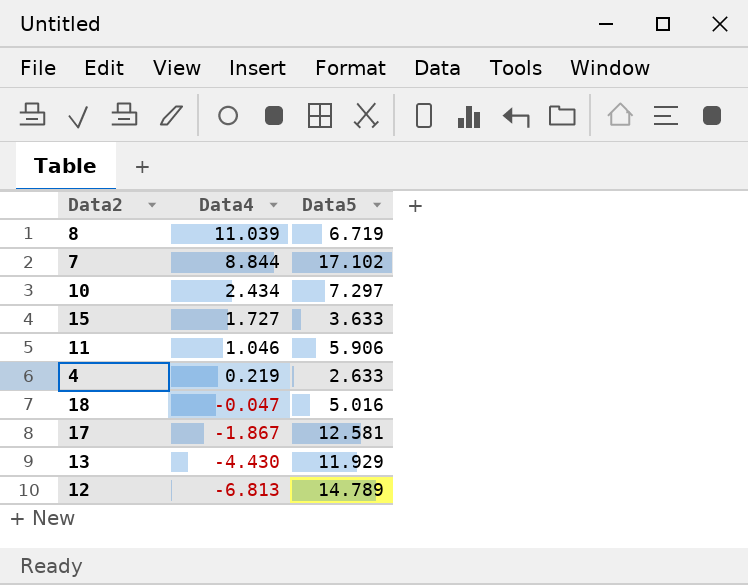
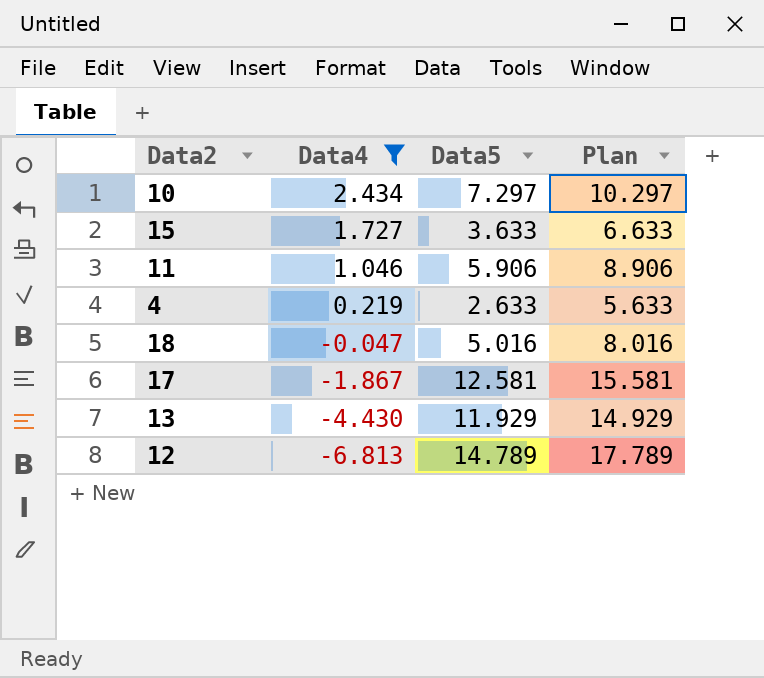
filter: none -> Data4 <= 2.434
column Plan | formula: none -> [Data5] + 3

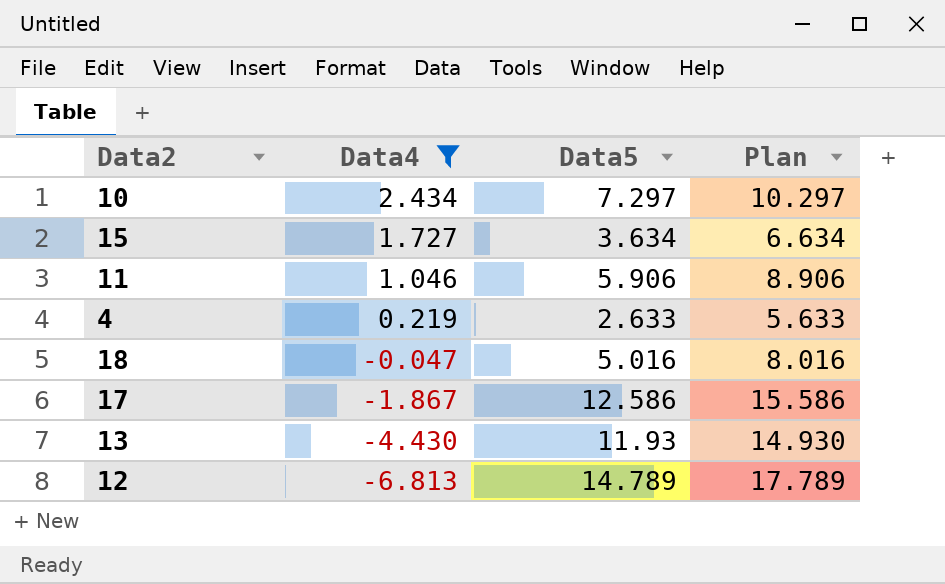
15 | Data5: 3.633 -> 3.634
15 | Plan: 6.633 -> 6.634
17 | Data5: 12.581 -> 12.586
17 | Plan: 15.581 -> 15.586
13 | Data5: 11.929 -> 11.93
13 | Plan: 14.929 -> 14.930

